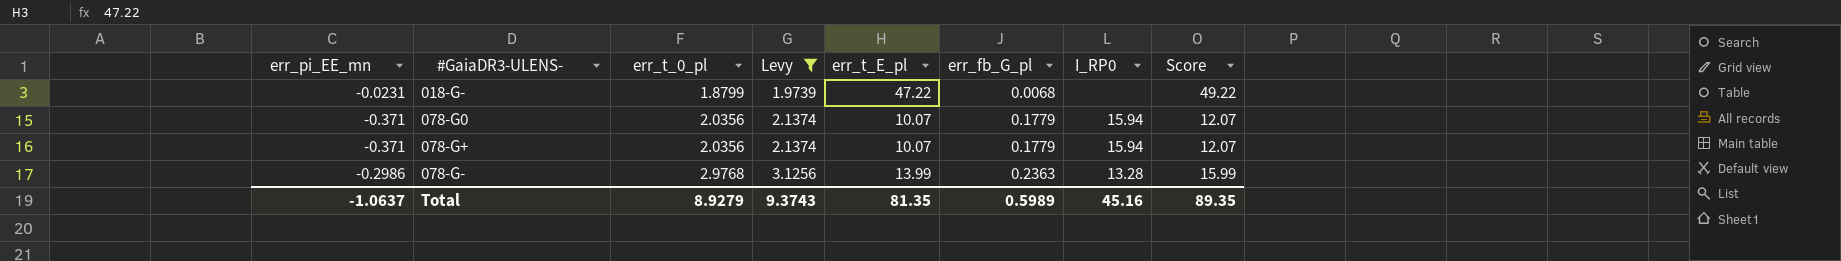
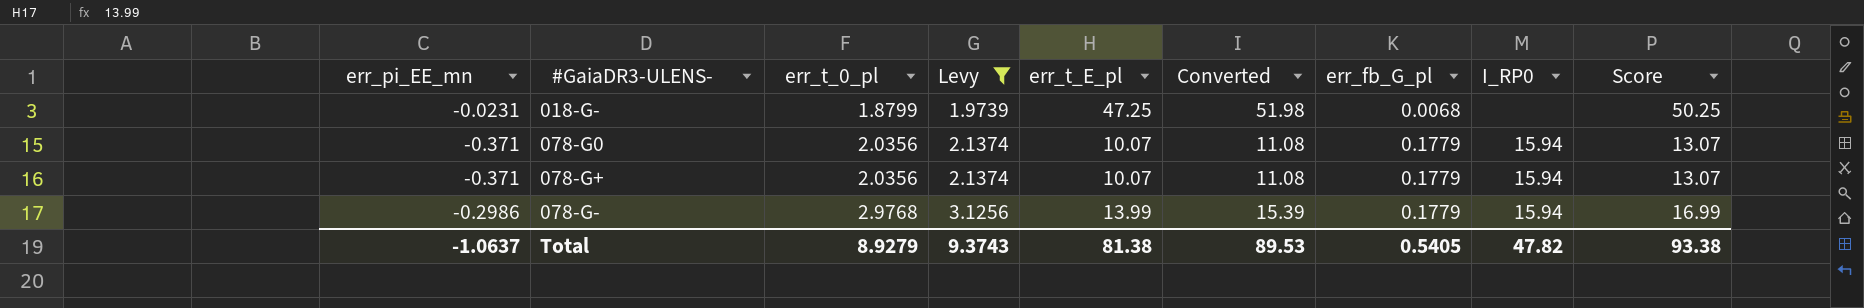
column Converted | formula: none -> [err_t_E_pl] * 1.1
column Score | formula: [err_t_E_pl] + 2 -> [err_t_E_pl] + 3
018-G- | err_t_E_pl: 47.22 -> 47.25
078-G- | err_fb_G_pl: 0.2363 -> 0.1779
078-G- | I_RP0: 13.28 -> 15.94
Total | err_t_E_pl: 81.35 -> 81.38
Total | err_fb_G_pl: 0.5989 -> 0.5405
Total | I_RP0: 45.16 -> 47.82
Total | Score: 89.35 -> 93.38

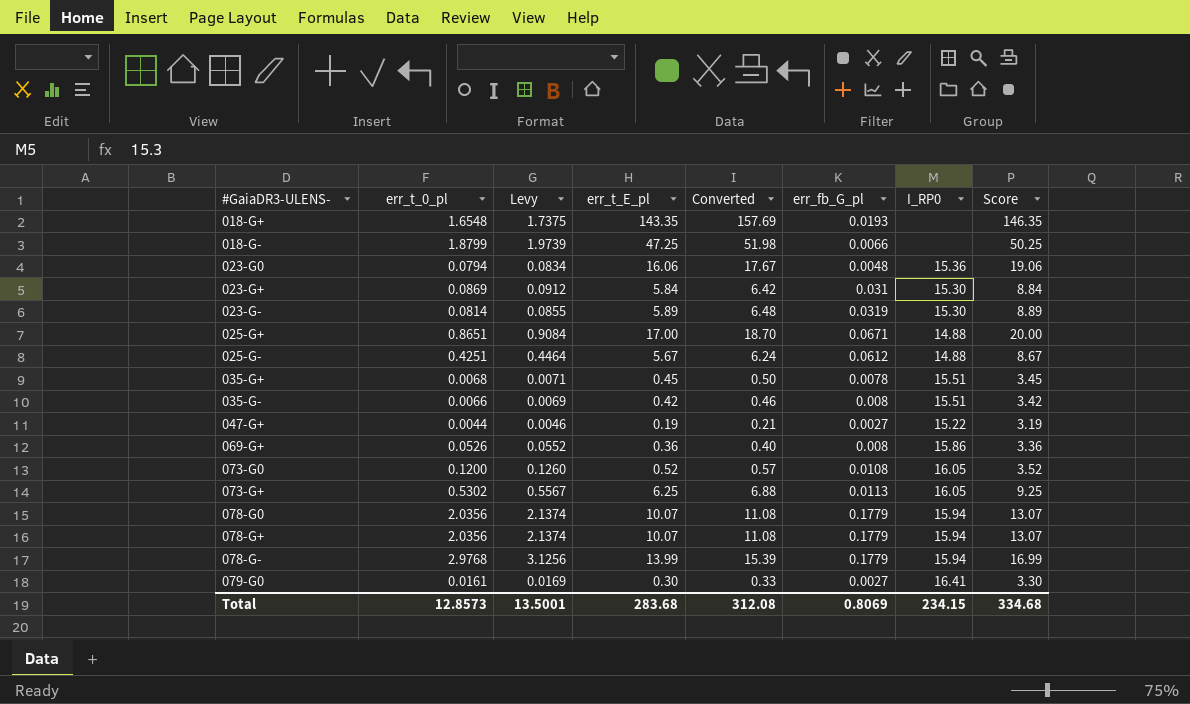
filter: Levy >= 1.9739 -> none
column err_pi_EE_mn | position: 1 -> none
018-G- | err_fb_G_pl: 0.0068 -> 0.0066
Total | err_t_0_pl: 8.9279 -> 12.8573
Total | Levy: 9.3743 -> 13.5001
Total | err_t_E_pl: 81.38 -> 283.68
Total | Converted: 89.53 -> 312.08
Total | err_fb_G_pl: 0.5405 -> 0.8069
Total | I_RP0: 47.82 -> 234.15
Total | Score: 93.38 -> 334.68

